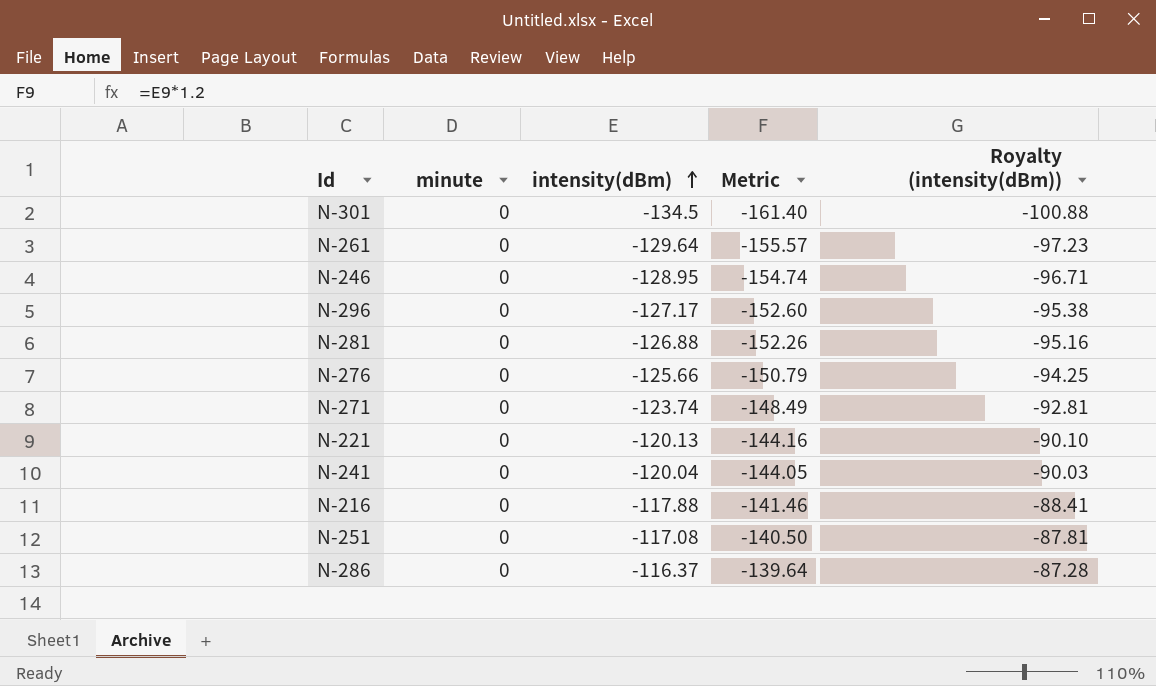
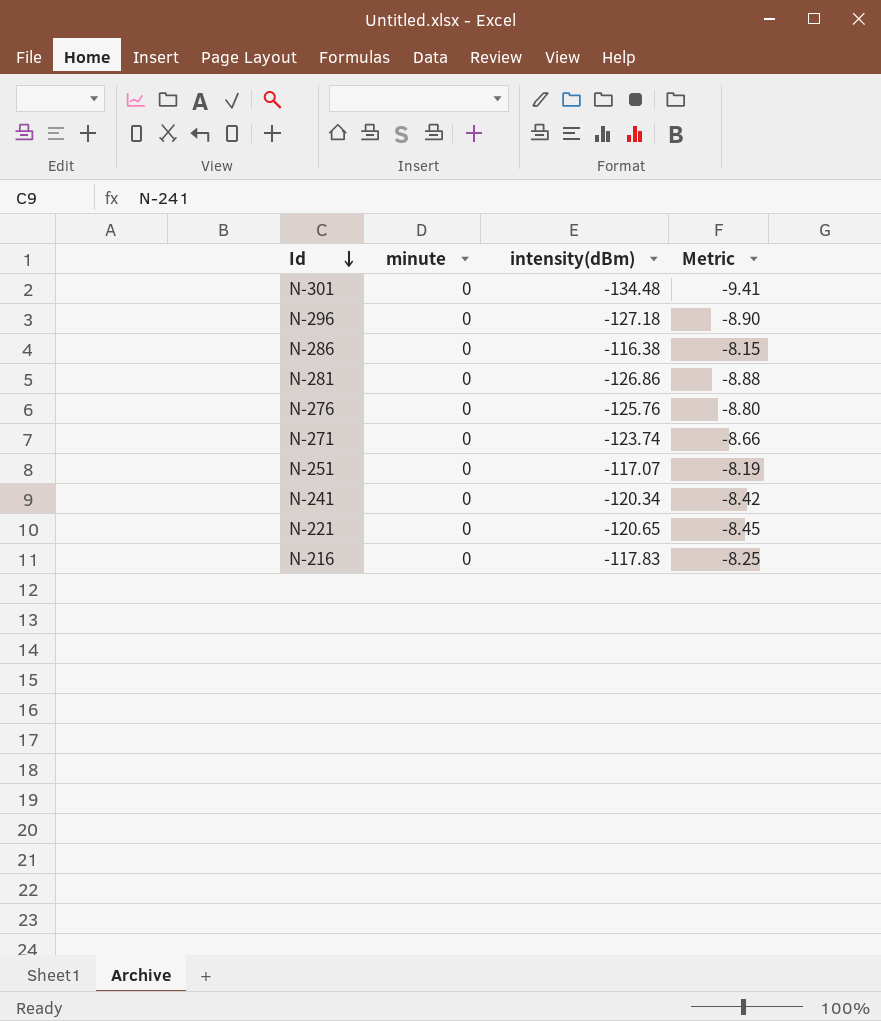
row order: intensity(dBm) ascending -> Id descending
column Royalty (intensity(dBm)) | formula: [intensity(dBm)] * 0.75 -> none
column Metric | formula: [intensity(dBm)] * 1.2 -> [intensity(dBm)] * 0.07
row N-261: 0 | -129.64 | -155.57 | -97.23 -> none
row N-246: 0 | -128.95 | -154.74 | -96.71 -> none
N-301 | intensity(dBm): -134.5 -> -134.48
N-296 | intensity(dBm): -127.17 -> -127.18
N-286 | intensity(dBm): -116.37 -> -116.38
N-281 | intensity(dBm): -126.88 -> -126.86
N-276 | intensity(dBm): -125.66 -> -125.76
N-251 | intensity(dBm): -117.08 -> -117.07
N-241 | intensity(dBm): -120.04 -> -120.34
N-221 | intensity(dBm): -120.13 -> -120.65
N-216 | intensity(dBm): -117.88 -> -117.83

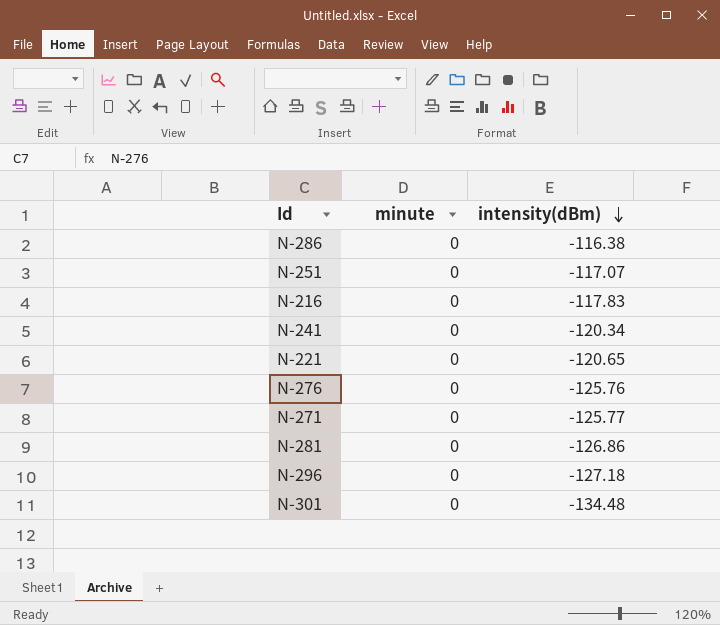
row order: Id descending -> intensity(dBm) descending
column Metric | formula: [intensity(dBm)] * 0.07 -> none
N-271 | intensity(dBm): -123.74 -> -125.77

